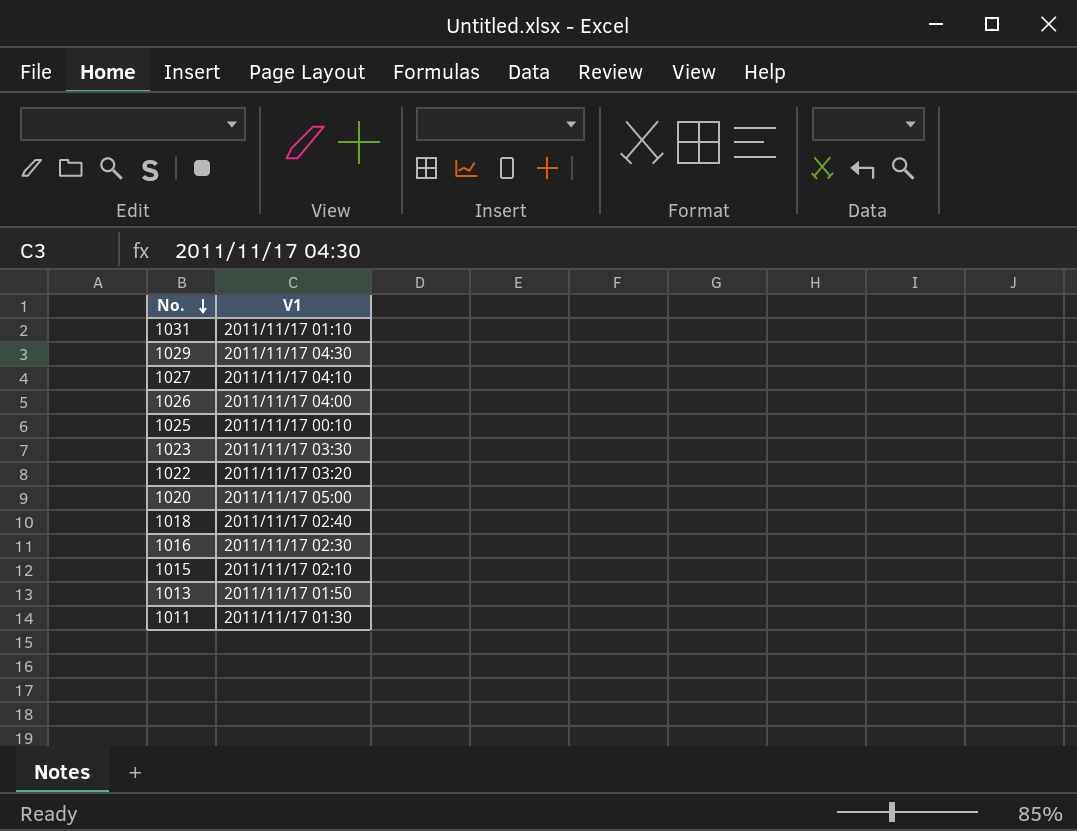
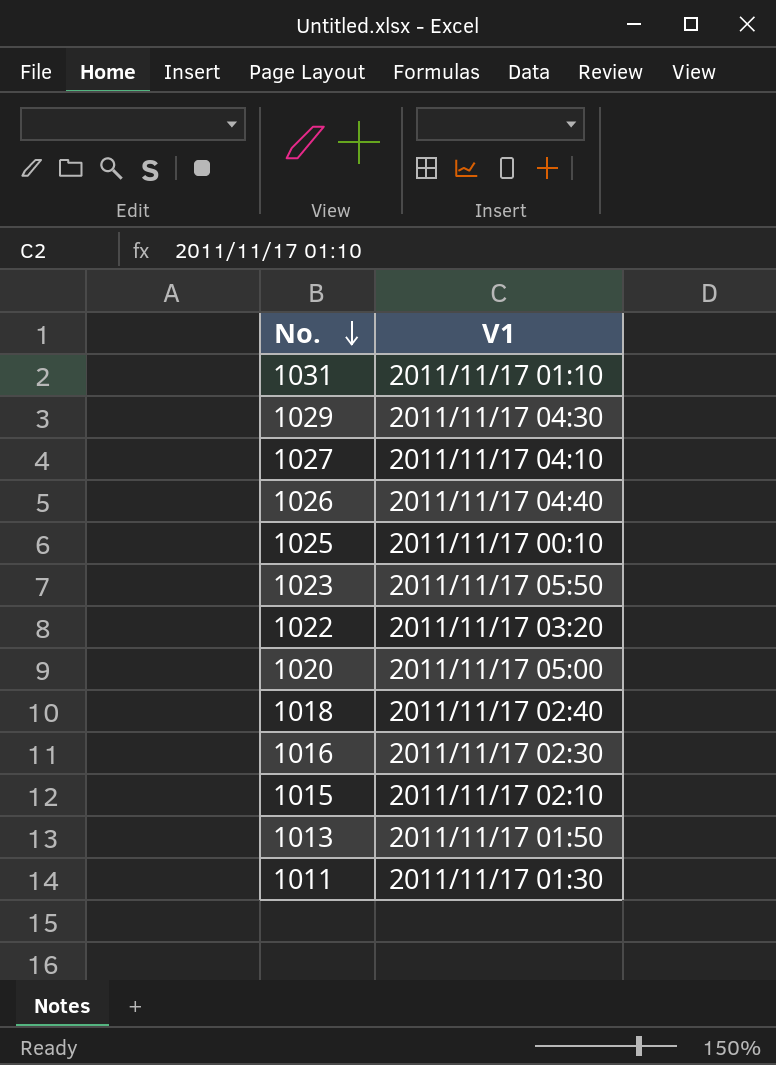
1026 | V1: 2011/11/17 04:00 -> 2011/11/17 04:40
1023 | V1: 2011/11/17 03:30 -> 2011/11/17 05:50

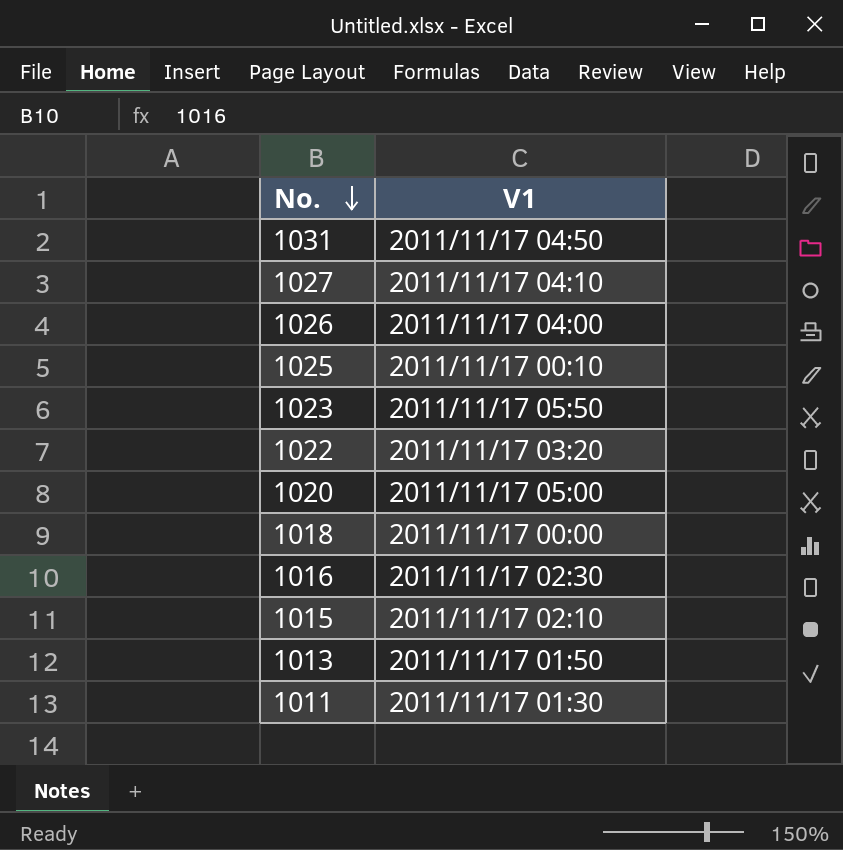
row 1029: 2011/11/17 04:30 -> none
1031 | V1: 2011/11/17 01:10 -> 2011/11/17 04:50
1026 | V1: 2011/11/17 04:40 -> 2011/11/17 04:00
1018 | V1: 2011/11/17 02:40 -> 2011/11/17 00:00

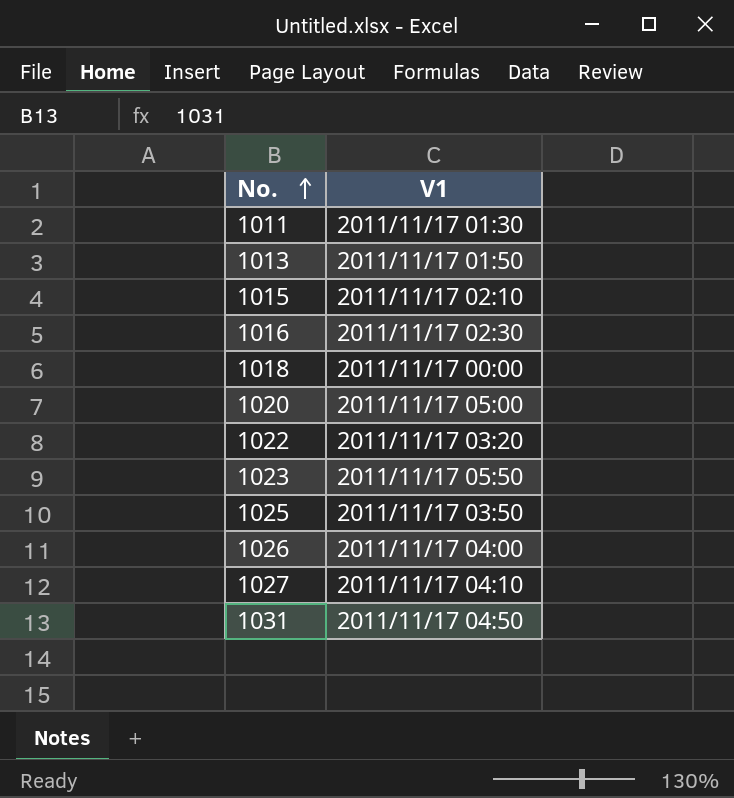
row order: No. descending -> No. ascending
1025 | V1: 2011/11/17 00:10 -> 2011/11/17 03:50

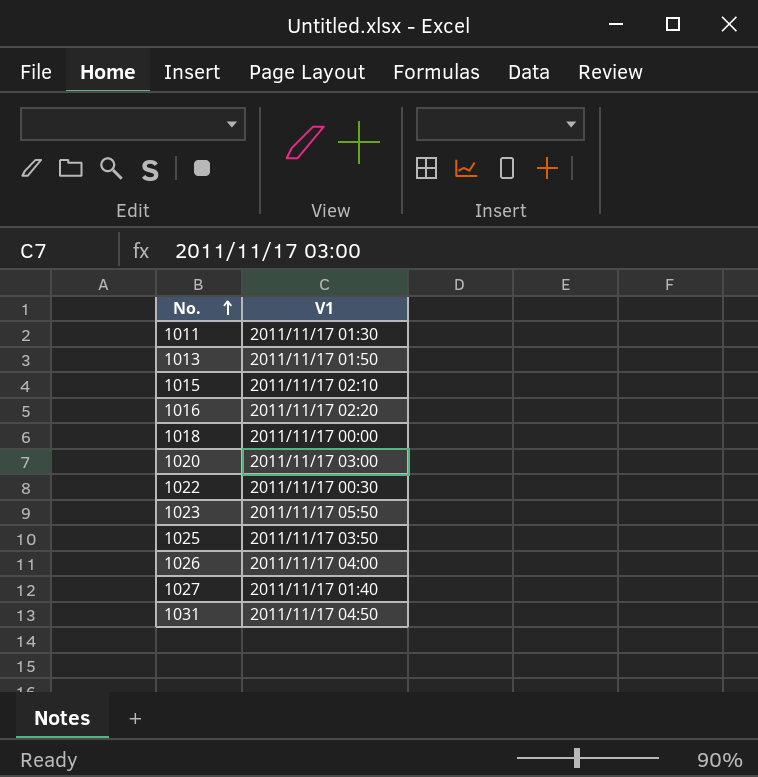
1016 | V1: 2011/11/17 02:30 -> 2011/11/17 02:20
1020 | V1: 2011/11/17 05:00 -> 2011/11/17 03:00
1022 | V1: 2011/11/17 03:20 -> 2011/11/17 00:30
1027 | V1: 2011/11/17 04:10 -> 2011/11/17 01:40

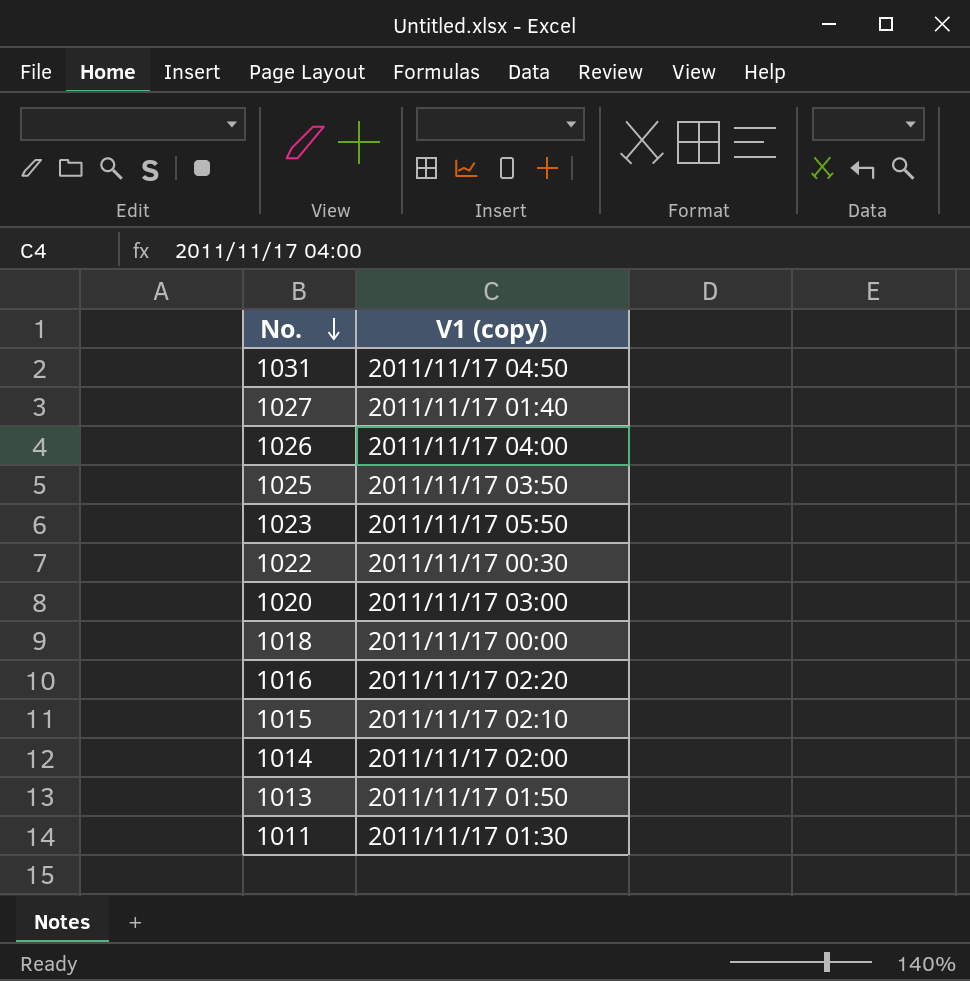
row order: No. ascending -> No. descending
column name: V1 -> V1 (copy)
row 1014: none -> 2011/11/17 02:00

